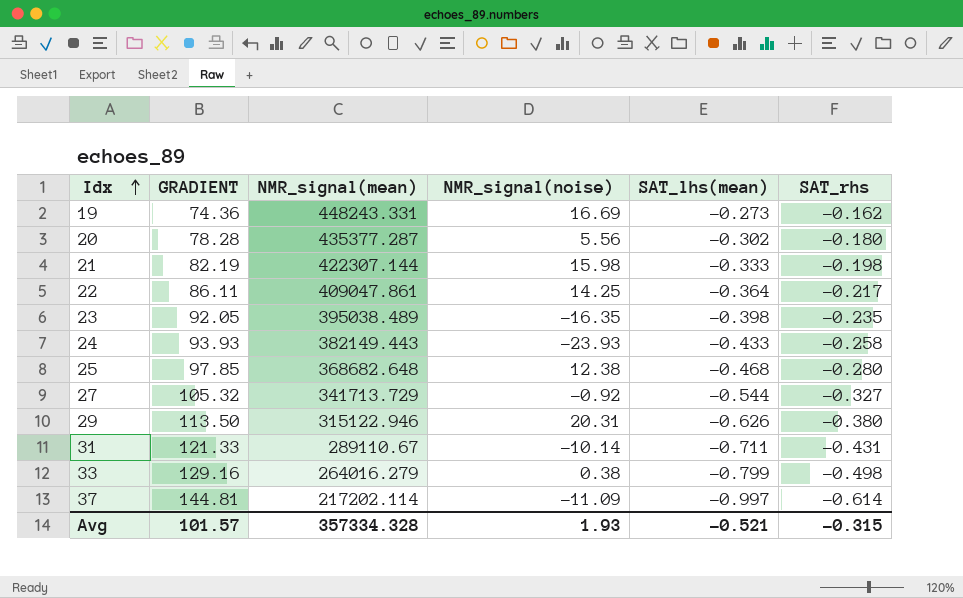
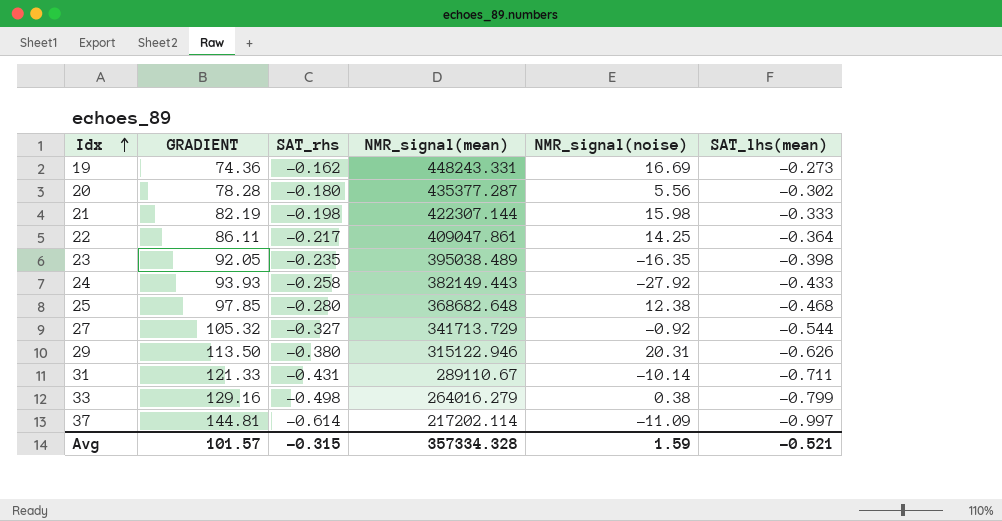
column SAT_rhs | position: 6 -> 3
24 | NMR_signal(noise): -23.93 -> -27.92
Avg | NMR_signal(noise): 1.93 -> 1.59

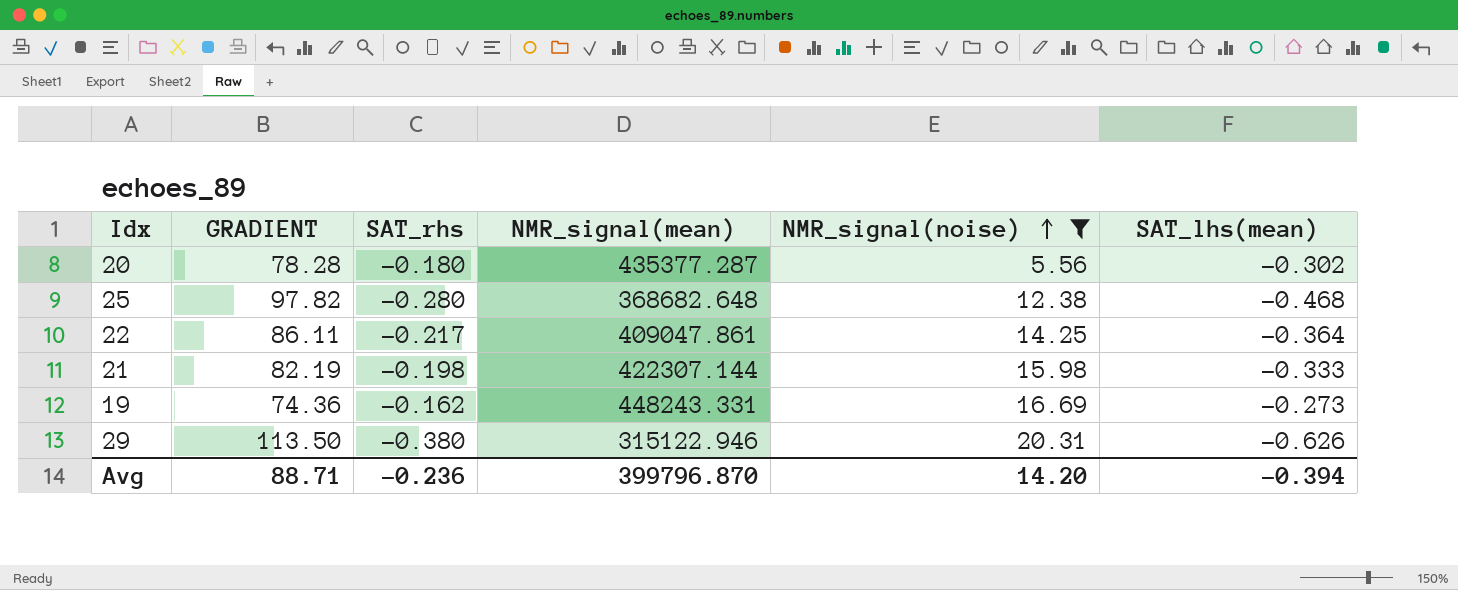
filter: none -> NMR_signal(noise) >= 5.56
row order: Idx ascending -> NMR_signal(noise) ascending
25 | GRADIENT: 97.85 -> 97.82
Avg | GRADIENT: 101.57 -> 88.71
Avg | SAT_rhs: -0.315 -> -0.236
Avg | NMR_signal(mean): 357334.328 -> 399796.870
Avg | NMR_signal(noise): 1.59 -> 14.20
Avg | SAT_lhs(mean): -0.521 -> -0.394

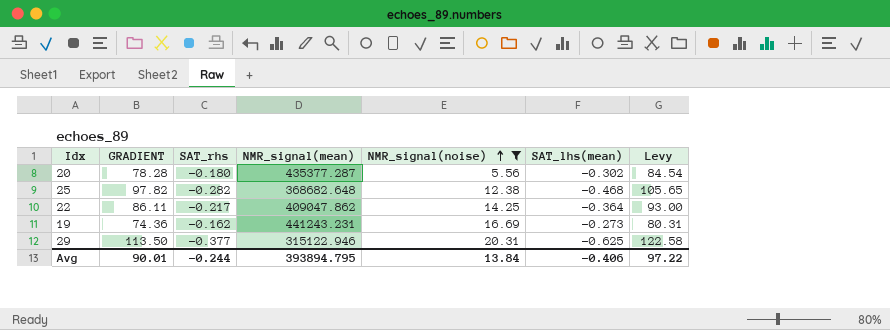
column Levy | formula: none -> [GRADIENT] * 1.08
row 21: 82.19 | -0.198 | 422307.144 | 15.98 | -0.333 -> none
25 | SAT_rhs: -0.280 -> -0.282
22 | NMR_signal(mean): 409047.861 -> 409047.862
19 | NMR_signal(mean): 448243.331 -> 441243.231
29 | SAT_rhs: -0.380 -> -0.377
29 | SAT_lhs(mean): -0.626 -> -0.625
Avg | GRADIENT: 88.71 -> 90.01
Avg | SAT_rhs: -0.236 -> -0.244
Avg | NMR_signal(mean): 399796.870 -> 393894.795
Avg | NMR_signal(noise): 14.20 -> 13.84
Avg | SAT_lhs(mean): -0.394 -> -0.406

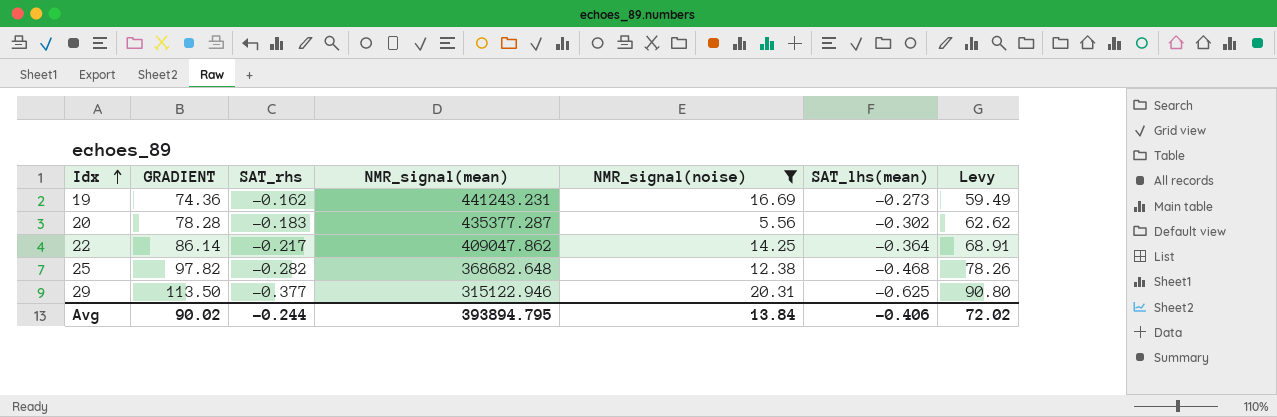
row order: NMR_signal(noise) ascending -> Idx ascending
column Levy | formula: [GRADIENT] * 1.08 -> [GRADIENT] * 0.8
20 | SAT_rhs: -0.180 -> -0.183
22 | GRADIENT: 86.11 -> 86.14
Avg | GRADIENT: 90.01 -> 90.02
Avg | Levy: 97.22 -> 72.02

